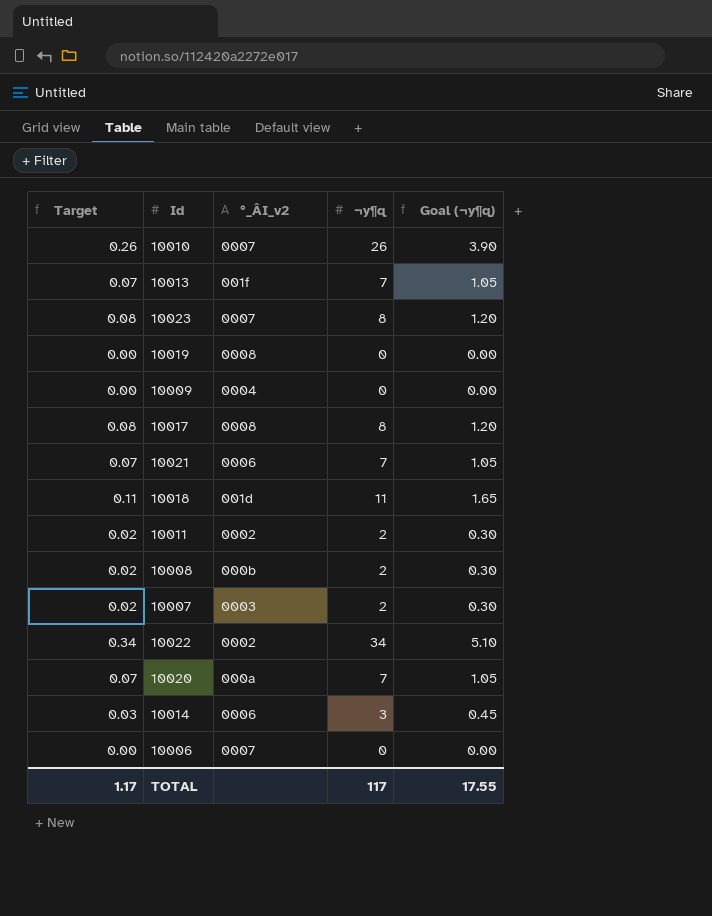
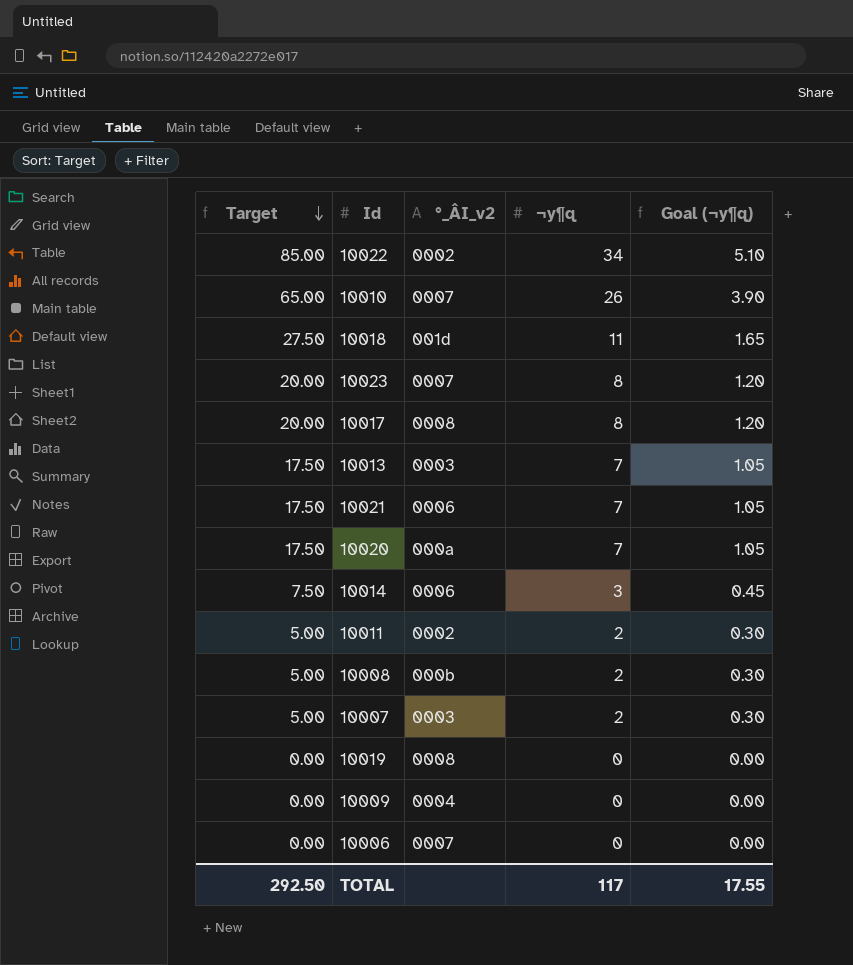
row order: none -> Target descending
column Target | formula: [¬y¶q] * 0.01 -> [¬y¶q] * 2.5
10013 | °_ÂI_v2: 001f -> 0003
TOTAL | Target: 1.17 -> 292.50

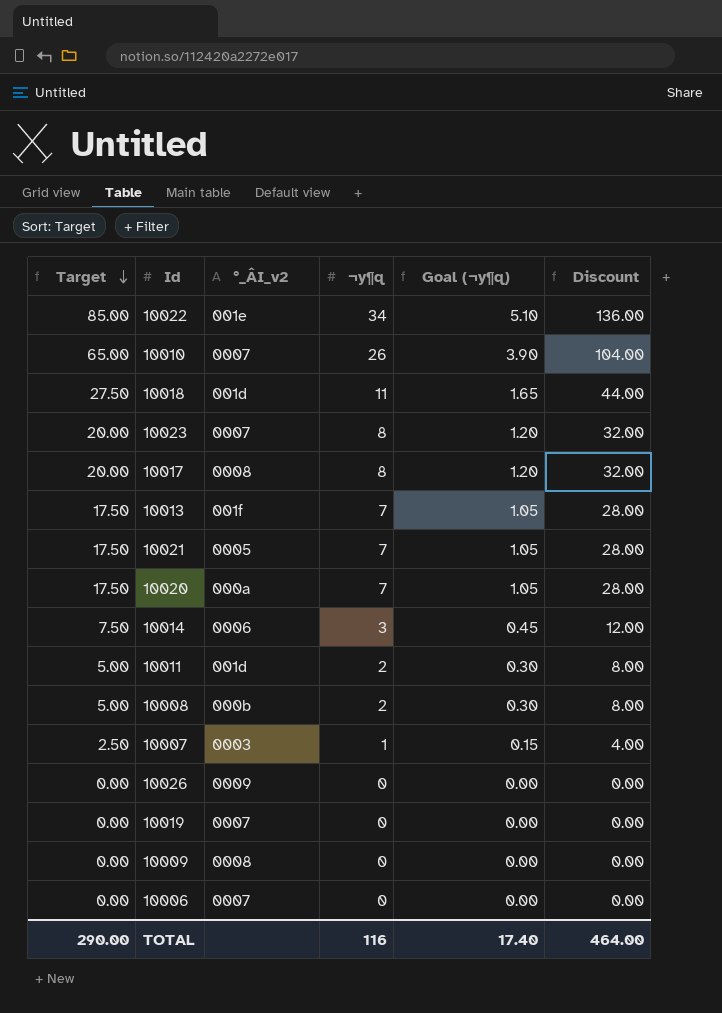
column Discount | formula: none -> [¬y¶q] * 4
10022 | °_ÂI_v2: 0002 -> 001e
10013 | °_ÂI_v2: 0003 -> 001f
10021 | °_ÂI_v2: 0006 -> 0005
10011 | °_ÂI_v2: 0002 -> 001d
10007 | Target: 5.00 -> 2.50
10007 | ¬y¶q: 2 -> 1
10007 | Goal (¬y¶q): 0.30 -> 0.15
row 10026: none -> 0.00 | 0009 | 0 | 0.00 | 0.00
10019 | °_ÂI_v2: 0008 -> 0007
10009 | °_ÂI_v2: 0004 -> 0008
TOTAL | Target: 292.50 -> 290.00
TOTAL | ¬y¶q: 117 -> 116
TOTAL | Goal (¬y¶q): 17.55 -> 17.40

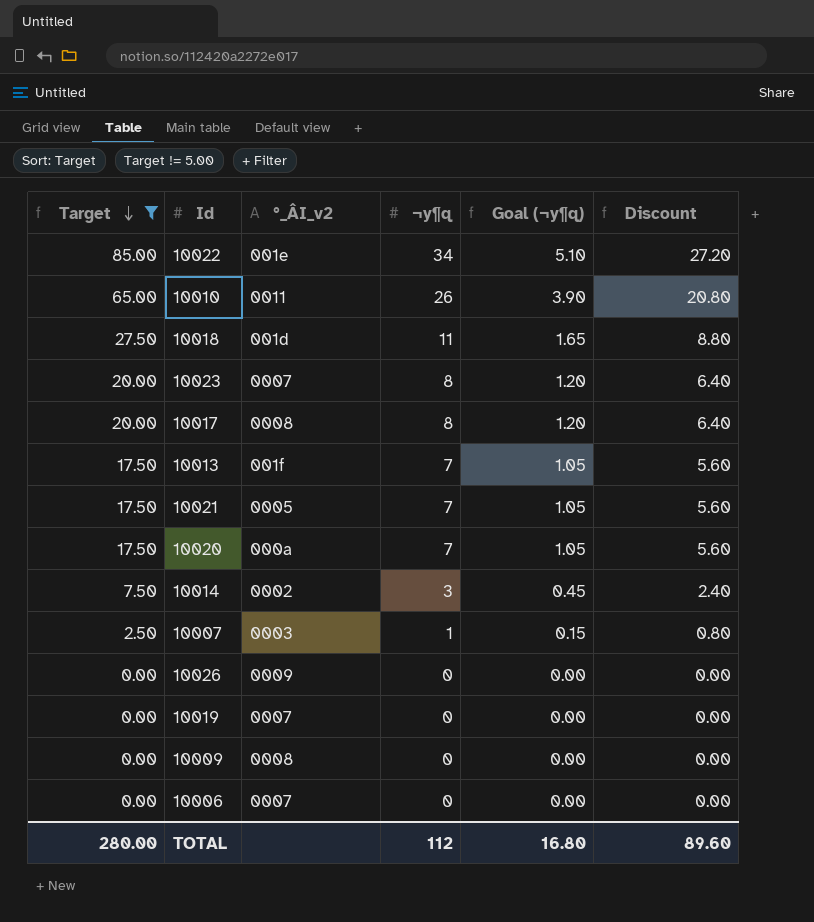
filter: none -> Target != 5.00
column Discount | formula: [¬y¶q] * 4 -> [¬y¶q] * 0.8
10010 | °_ÂI_v2: 0007 -> 0011
10014 | °_ÂI_v2: 0006 -> 0002
TOTAL | Target: 290.00 -> 280.00
TOTAL | ¬y¶q: 116 -> 112
TOTAL | Goal (¬y¶q): 17.40 -> 16.80
TOTAL | Discount: 464.00 -> 89.60

